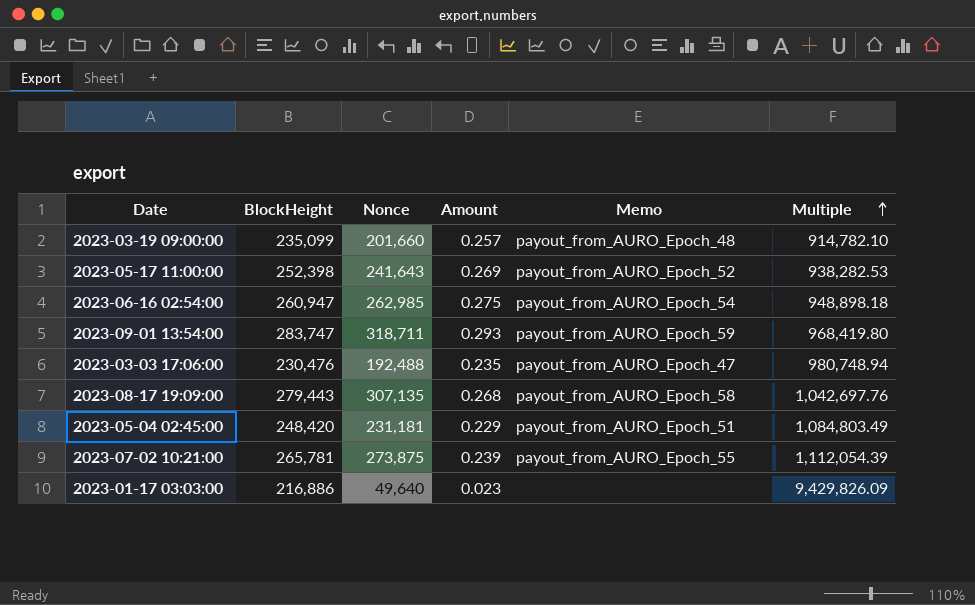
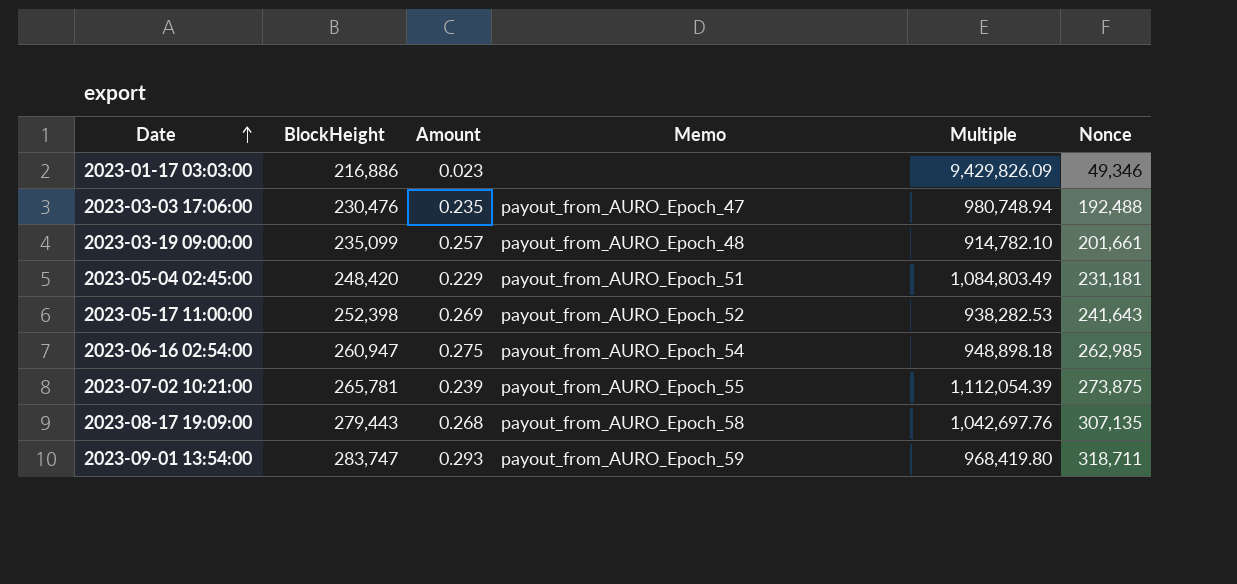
row order: Multiple ascending -> Date ascending
column Nonce | position: 3 -> 6
2023-01-17 03:03:00 | Nonce: 49,640 -> 49,346
2023-03-19 09:00:00 | Nonce: 201,660 -> 201,661

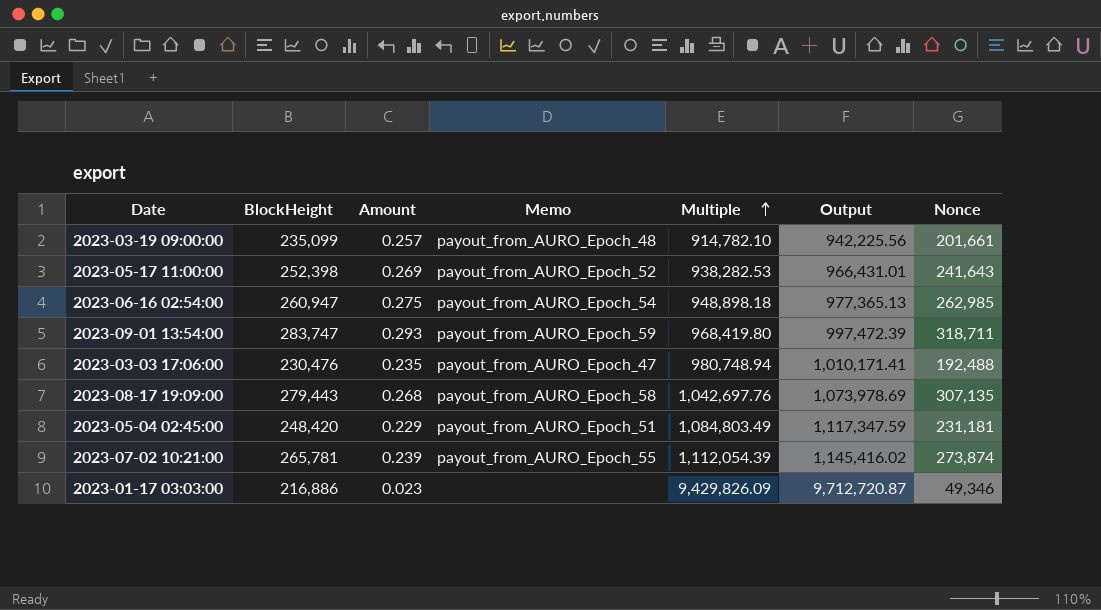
row order: Date ascending -> Multiple ascending
column Output | formula: none -> [Multiple] * 1.03
2023-07-02 10:21:00 | Nonce: 273,875 -> 273,874

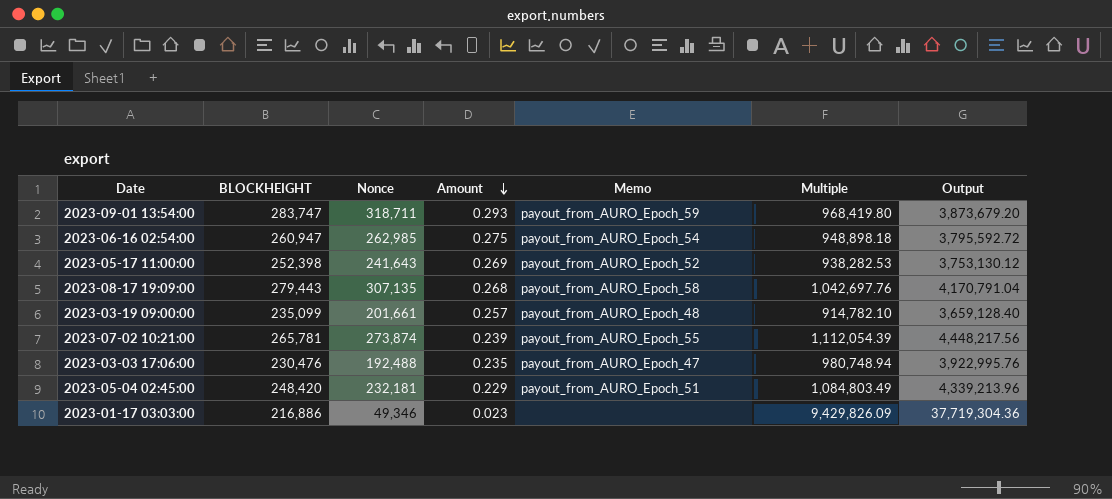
row order: Multiple ascending -> Amount descending
column name: BlockHeight -> BLOCKHEIGHT
column Nonce | position: 7 -> 3
column Output | formula: [Multiple] * 1.03 -> [Multiple] * 4
2023-05-04 02:45:00 | Nonce: 231,181 -> 232,181

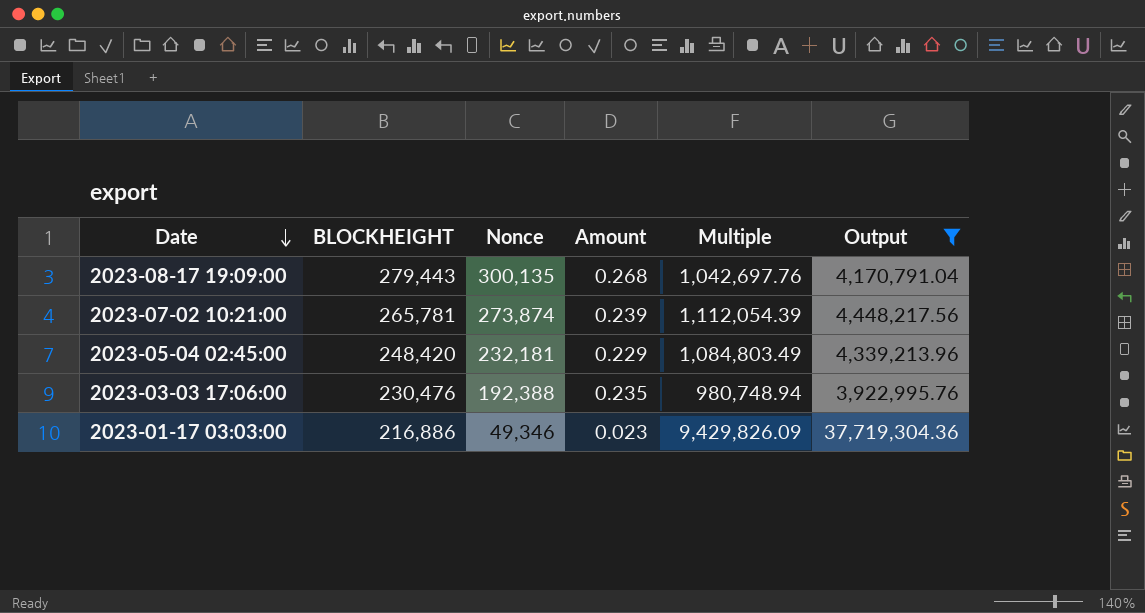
filter: none -> Output >= 3,922,995.76
row order: Amount descending -> Date descending
column Memo | position: 5 -> none
2023-08-17 19:09:00 | Nonce: 307,135 -> 300,135
2023-03-03 17:06:00 | Nonce: 192,488 -> 192,388

